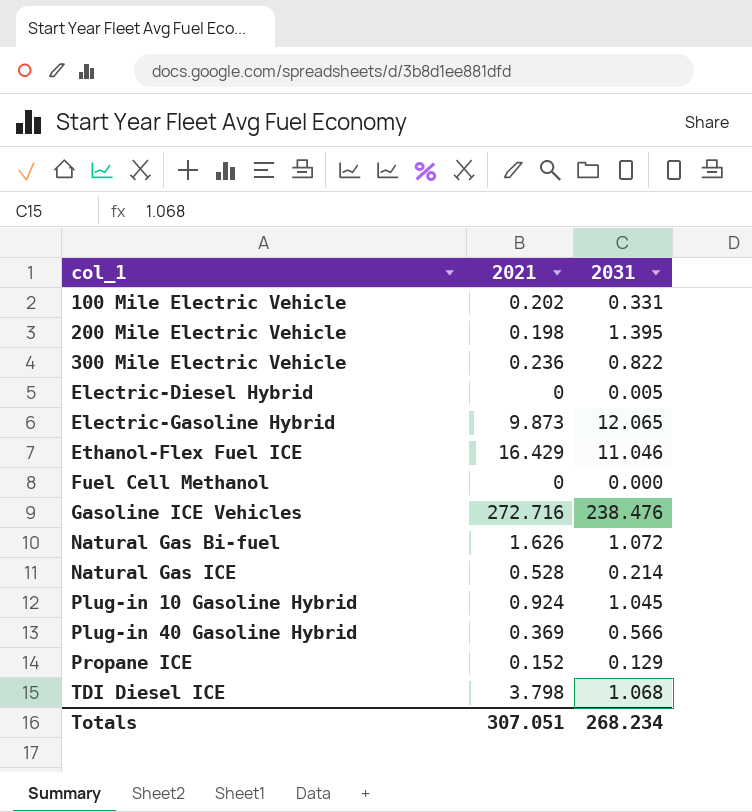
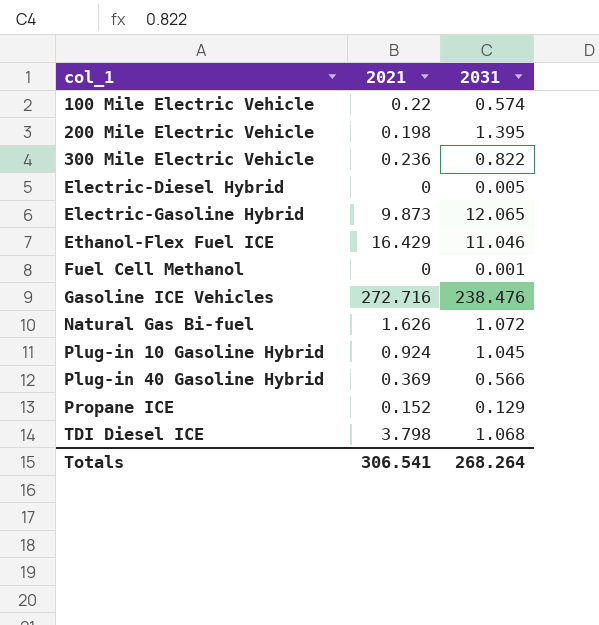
row Natural Gas ICE: 0.528 | 0.214 -> none
100 Mile Electric Vehicle | 2021: 0.202 -> 0.22
100 Mile Electric Vehicle | 2031: 0.331 -> 0.574
Fuel Cell Methanol | 2031: 0.000 -> 0.001
Totals | 2021: 307.051 -> 306.541
Totals | 2031: 268.234 -> 268.264

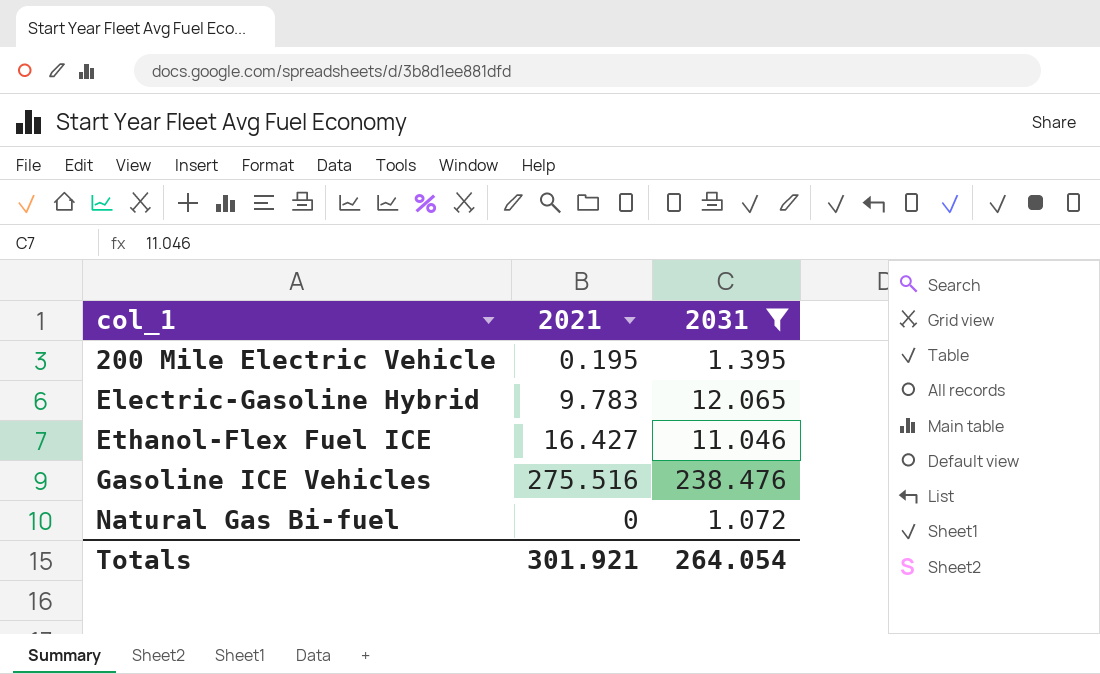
filter: none -> 2031 >= 1.072
200 Mile Electric Vehicle | 2021: 0.198 -> 0.195
Electric-Gasoline Hybrid | 2021: 9.873 -> 9.783
Ethanol-Flex Fuel ICE | 2021: 16.429 -> 16.427
Gasoline ICE Vehicles | 2021: 272.716 -> 275.516
Natural Gas Bi-fuel | 2021: 1.626 -> 0
Totals | 2021: 306.541 -> 301.921
Totals | 2031: 268.264 -> 264.054

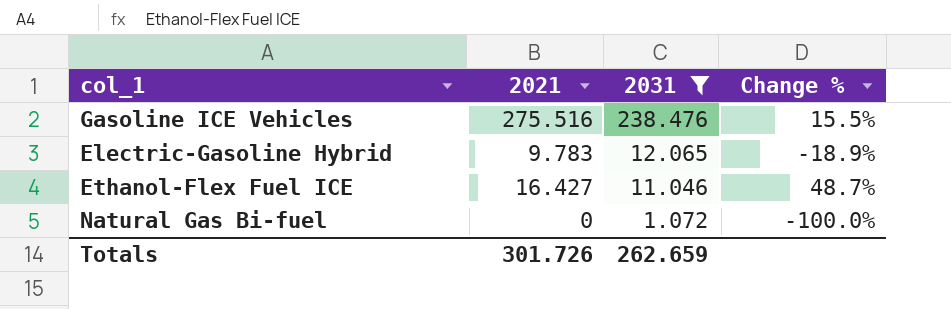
row order: col_1 ascending -> 2031 descending
column Change % | formula: none -> ([2021] - [2031]) / [2031]
row 200 Mile Electric Vehicle: 0.195 | 1.395 -> none
Totals | 2021: 301.921 -> 301.726
Totals | 2031: 264.054 -> 262.659

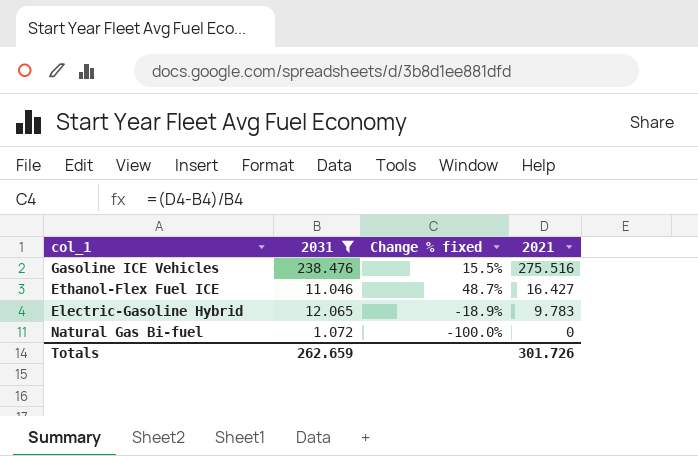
row order: 2031 descending -> 2021 descending
column name: Change % -> Change % fixed
column 2021 | position: 2 -> 4

